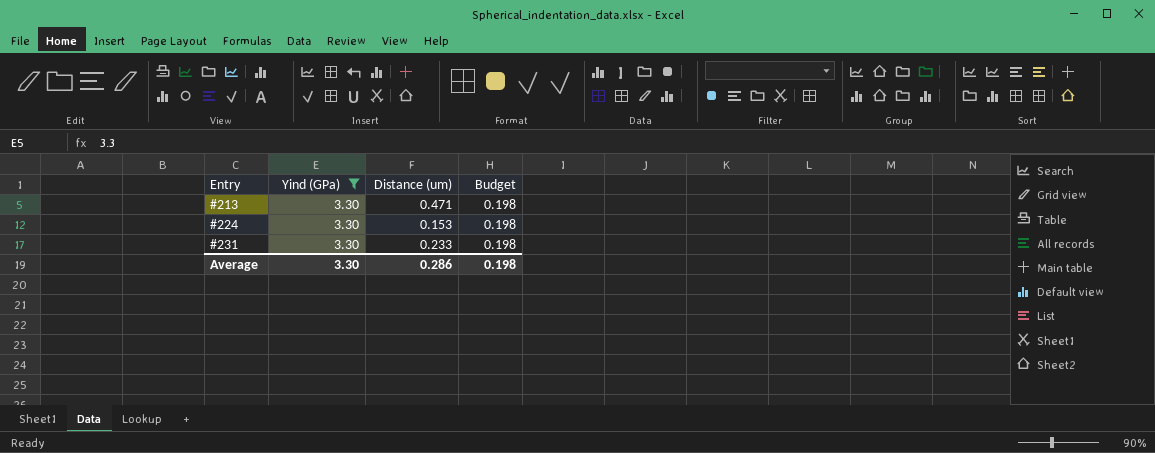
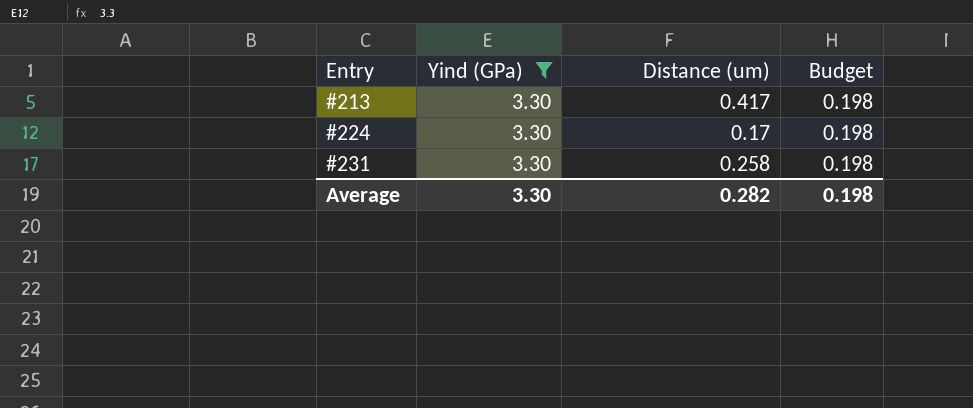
#213 | Distance (um): 0.471 -> 0.417
#224 | Distance (um): 0.153 -> 0.17
#231 | Distance (um): 0.233 -> 0.258
Average | Distance (um): 0.286 -> 0.282

